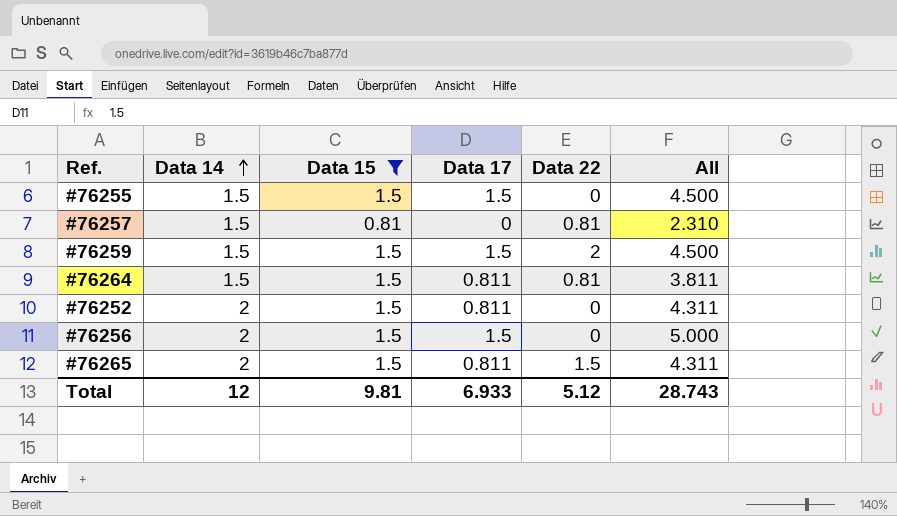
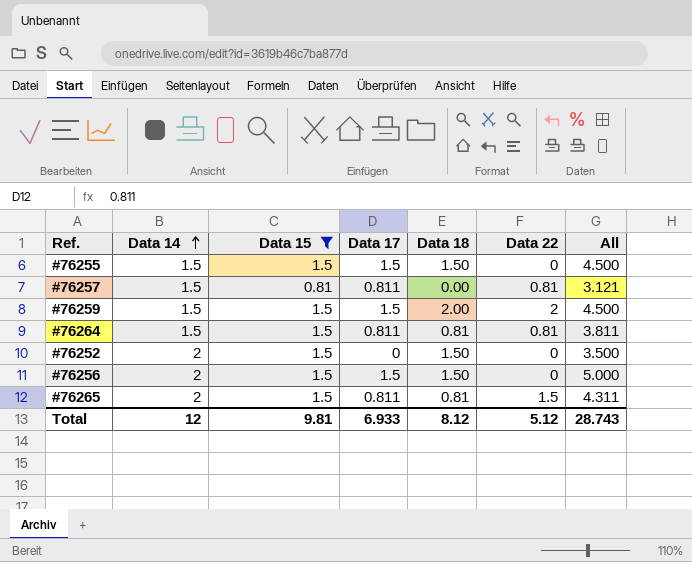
column Data 18 | position: none -> 5
#76257 | Data 17: 0 -> 0.811
#76257 | All: 2.310 -> 3.121
#76252 | Data 17: 0.811 -> 0
#76252 | All: 4.311 -> 3.500

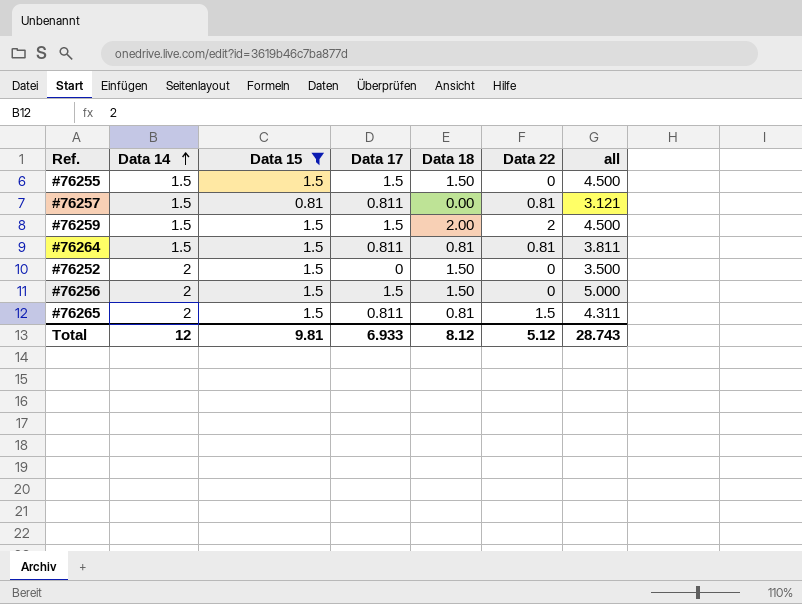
column name: All -> all

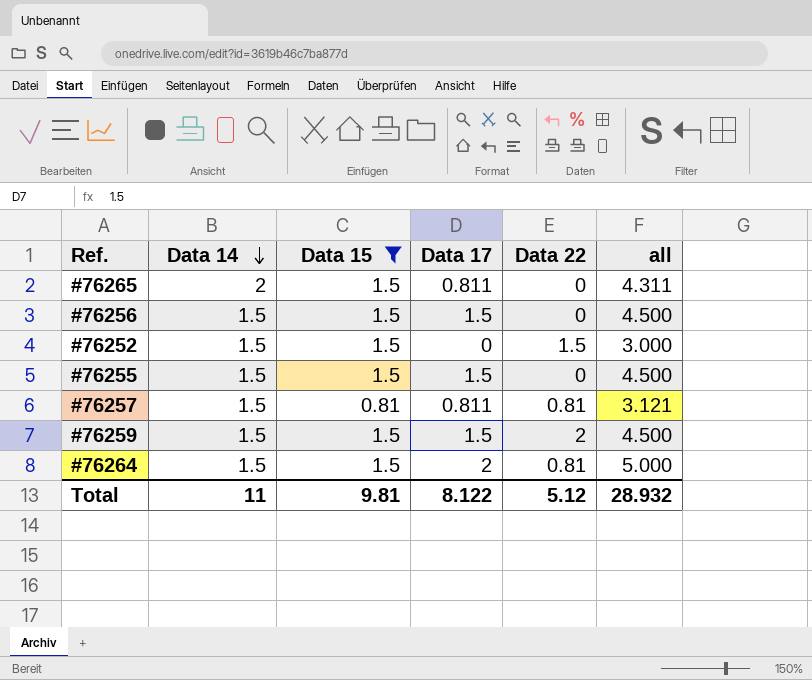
row order: Data 14 ascending -> Data 14 descending
column Data 18 | position: 5 -> none
#76265 | Data 22: 1.5 -> 0
#76256 | Data 14: 2 -> 1.5
#76256 | all: 5.000 -> 4.500
#76252 | Data 14: 2 -> 1.5
#76252 | Data 22: 0 -> 1.5
#76252 | all: 3.500 -> 3.000
#76264 | Data 17: 0.811 -> 2
#76264 | all: 3.811 -> 5.000
Total | Data 14: 12 -> 11
Total | Data 17: 6.933 -> 8.122
Total | all: 28.743 -> 28.932

